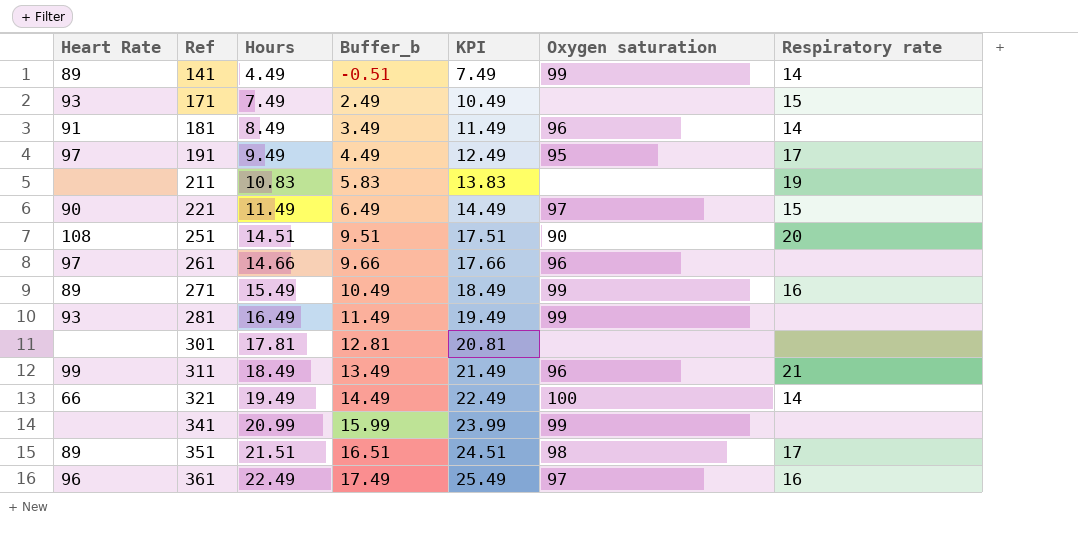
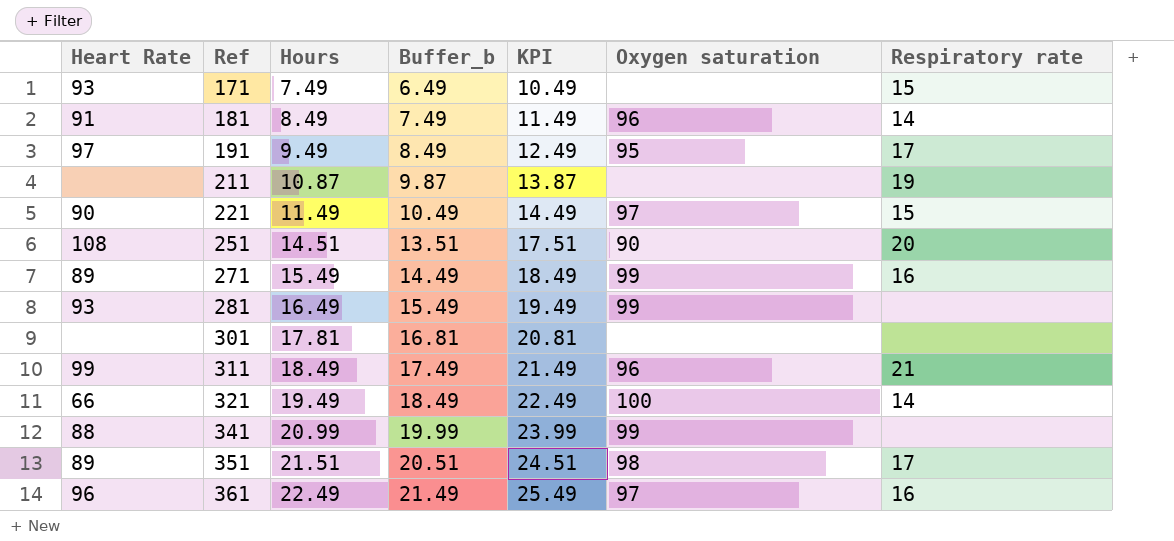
column Buffer_b | formula: [Hours] - 5 -> [Hours] - 1
row 141: 89 | 4.49 | -0.51 | 7.49 | 99 | 14 -> none
row 261: 97 | 14.66 | 9.66 | 17.66 | 96 | none -> none
211 | Hours: 10.83 -> 10.87
211 | KPI: 13.83 -> 13.87
341 | Heart Rate: none -> 88

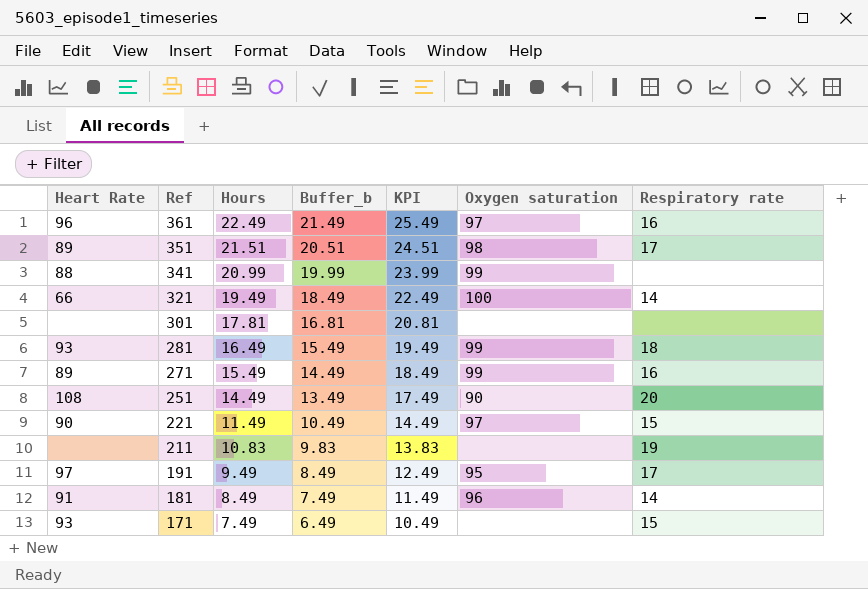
row order: Ref ascending -> Ref descending
row 311: 99 | 18.49 | 17.49 | 21.49 | 96 | 21 -> none
281 | Respiratory rate: none -> 18
251 | Hours: 14.51 -> 14.49
251 | Buffer_b: 13.51 -> 13.49
251 | KPI: 17.51 -> 17.49
211 | Hours: 10.87 -> 10.83
211 | Buffer_b: 9.87 -> 9.83
211 | KPI: 13.87 -> 13.83

